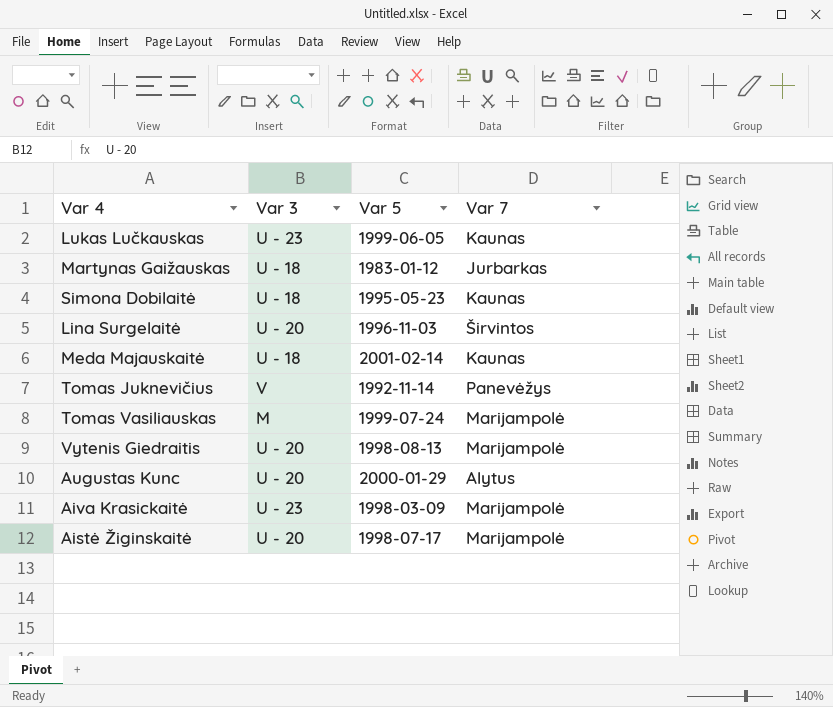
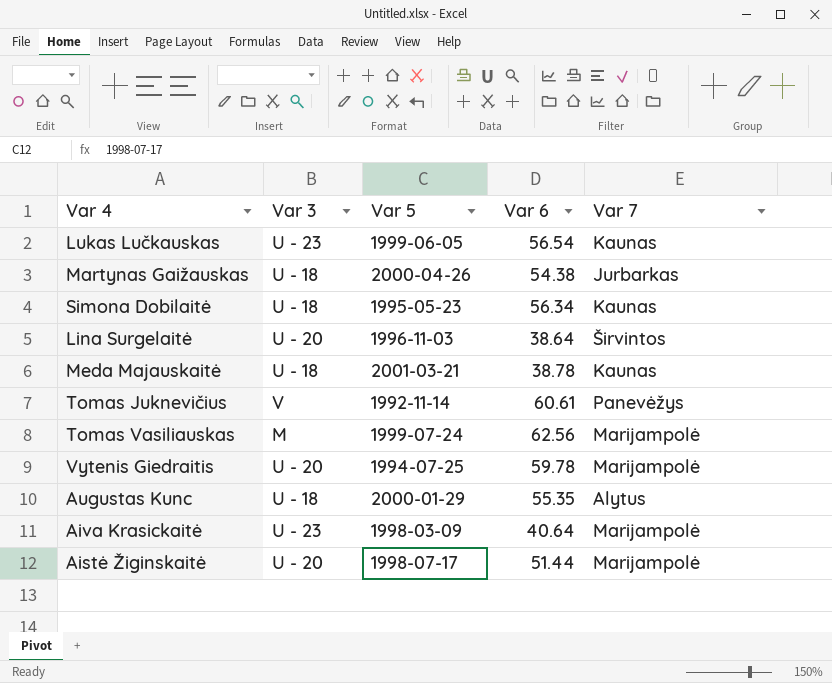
column Var 6 | position: none -> 4
Martynas Gaižauskas | Var 5: 1983-01-12 -> 2000-04-26
Meda Majauskaitė | Var 5: 2001-02-14 -> 2001-03-21
Vytenis Giedraitis | Var 5: 1998-08-13 -> 1994-07-25
Augustas Kunc | Var 3: U - 20 -> U - 18

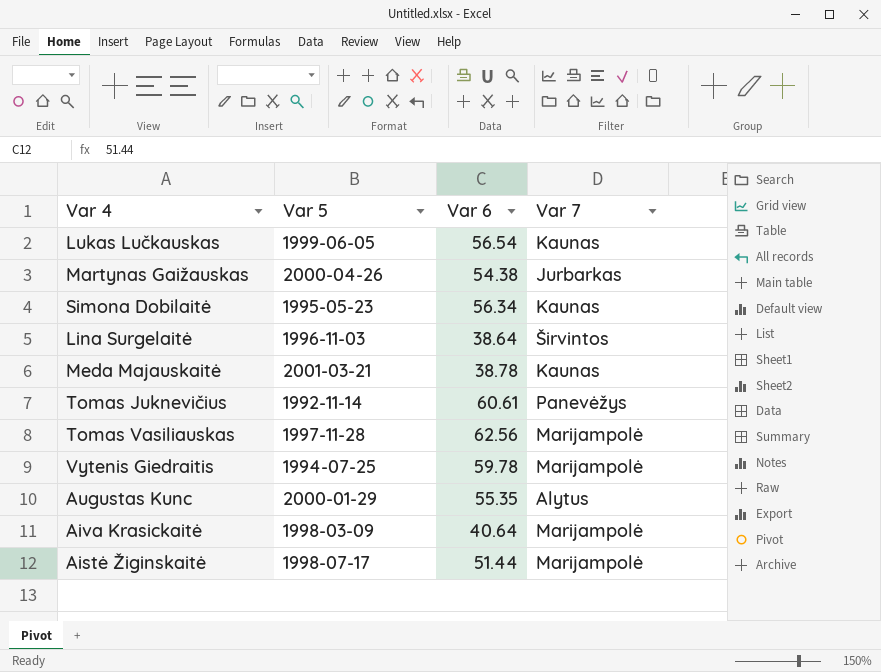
column Var 3 | position: 2 -> none
Tomas Vasiliauskas | Var 5: 1999-07-24 -> 1997-11-28

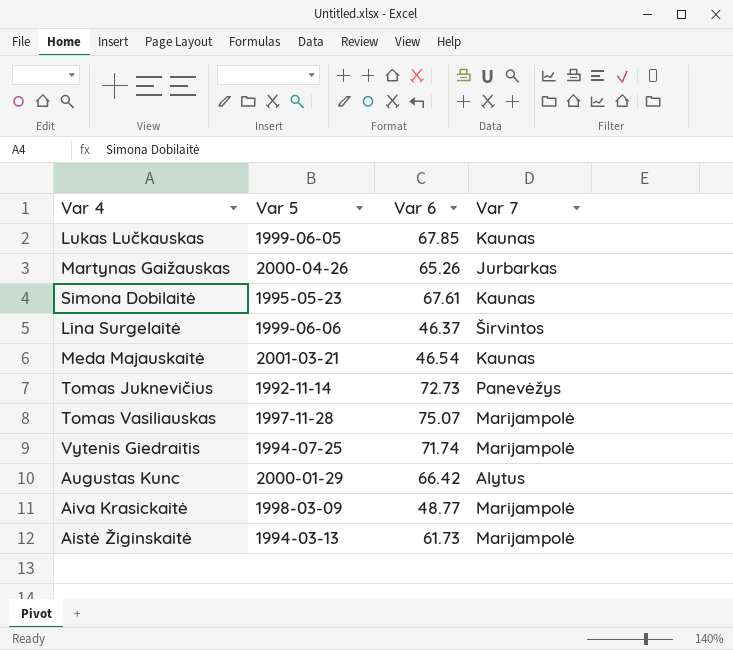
Lukas Lučkauskas | Var 6: 56.54 -> 67.85
Martynas Gaižauskas | Var 6: 54.38 -> 65.26
Simona Dobilaitė | Var 6: 56.34 -> 67.61
Lina Surgelaitė | Var 5: 1996-11-03 -> 1999-06-06
Lina Surgelaitė | Var 6: 38.64 -> 46.37
Meda Majauskaitė | Var 6: 38.78 -> 46.54
Tomas Juknevičius | Var 6: 60.61 -> 72.73
Tomas Vasiliauskas | Var 6: 62.56 -> 75.07
Vytenis Giedraitis | Var 6: 59.78 -> 71.74
Augustas Kunc | Var 6: 55.35 -> 66.42
Aiva Krasickaitė | Var 6: 40.64 -> 48.77
Aistė Žiginskaitė | Var 5: 1998-07-17 -> 1994-03-13
Aistė Žiginskaitė | Var 6: 51.44 -> 61.73

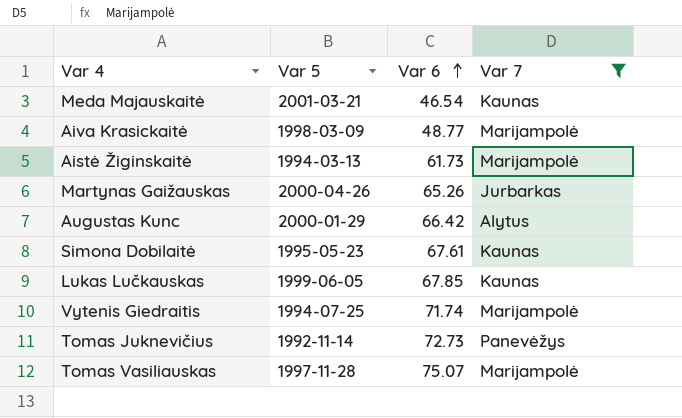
filter: none -> Var 7 != Širvintos
row order: none -> Var 6 ascending

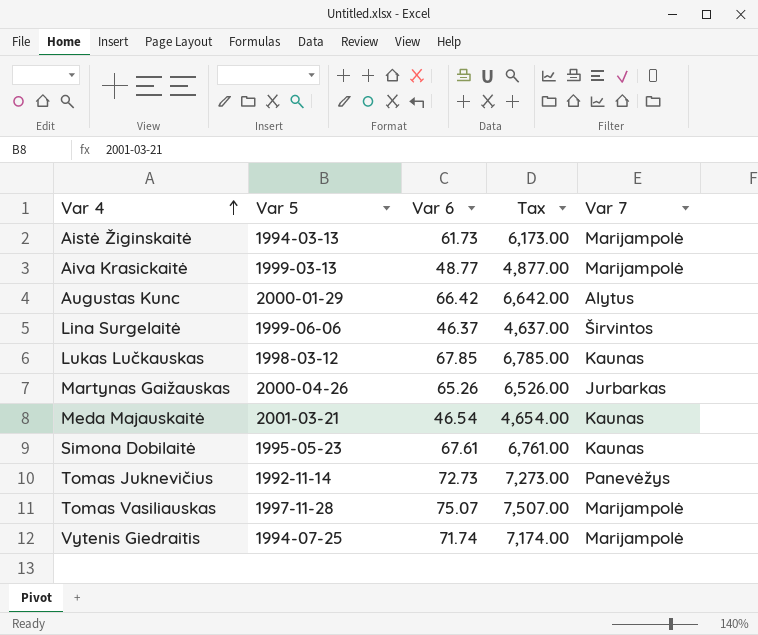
filter: Var 7 != Širvintos -> none
row order: Var 6 ascending -> Var 4 ascending
column Tax | formula: none -> [Var 6] * 100
Aiva Krasickaitė | Var 5: 1998-03-09 -> 1999-03-13
Lukas Lučkauskas | Var 5: 1999-06-05 -> 1998-03-12

